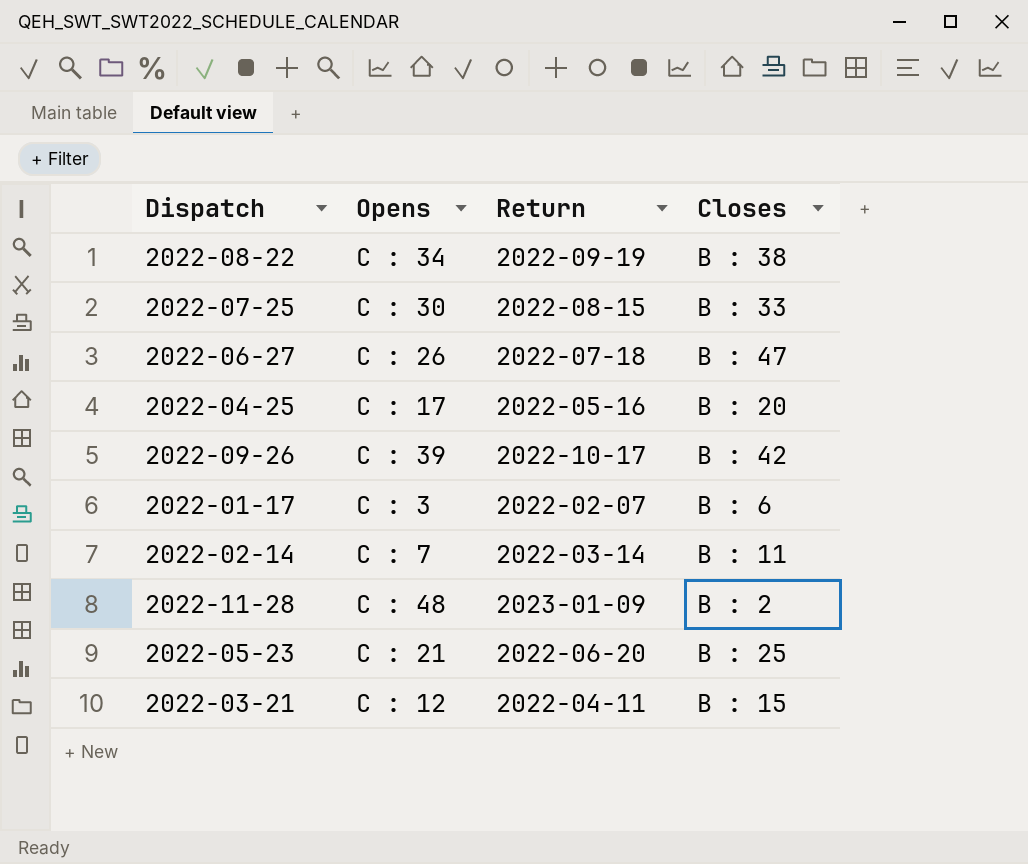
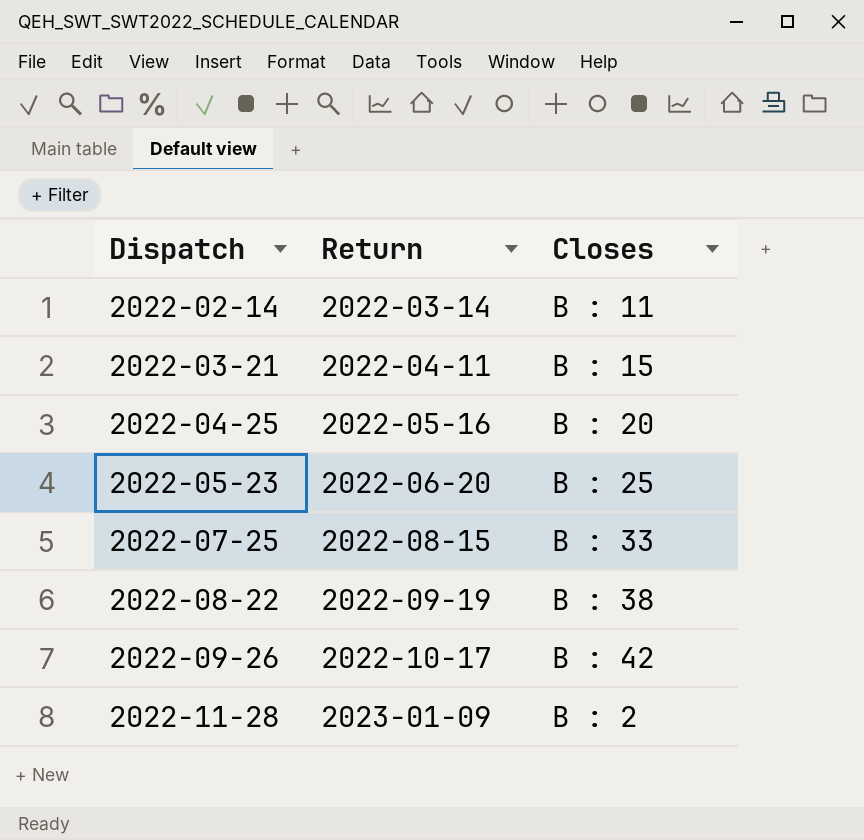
row order: none -> Dispatch ascending
column Opens | position: 2 -> none
row 2022-06-27: C : 26 | 2022-07-18 | B : 47 -> none
row 2022-01-17: C : 3 | 2022-02-07 | B : 6 -> none

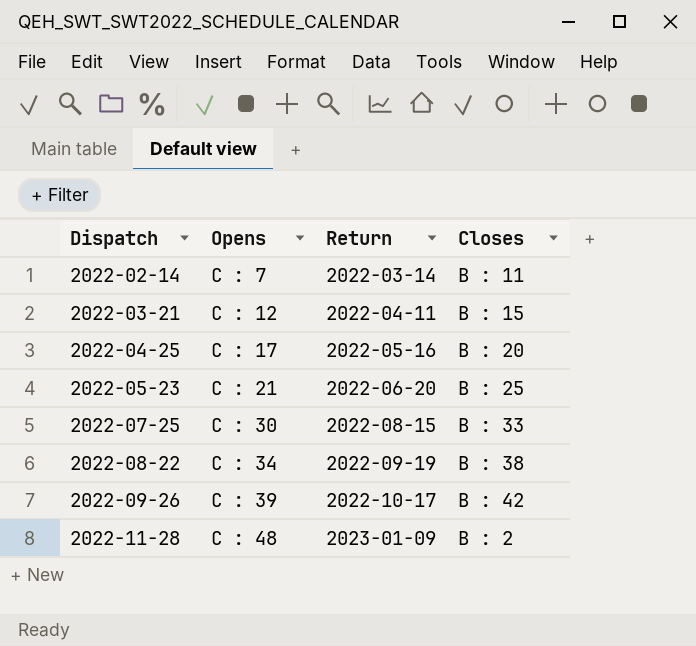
column Opens | position: none -> 2

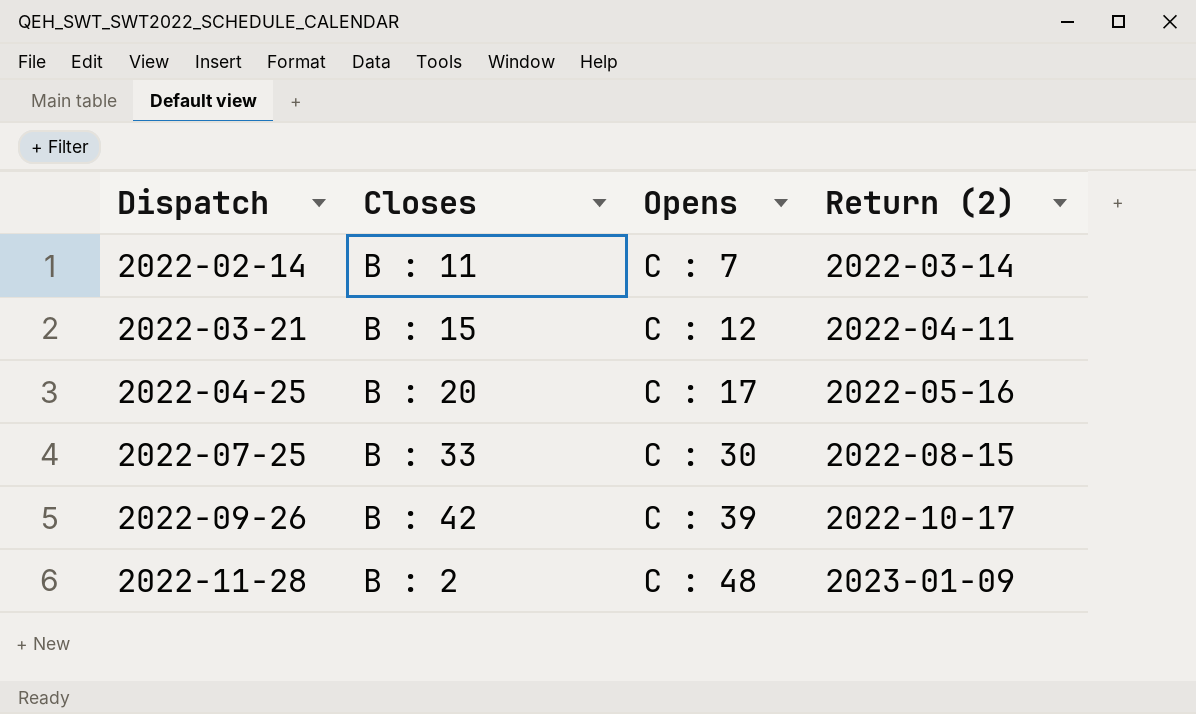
column Closes | position: 4 -> 2
column name: Return -> Return (2)
row 2022-05-23: C : 21 | 2022-06-20 | B : 25 -> none
row 2022-08-22: C : 34 | 2022-09-19 | B : 38 -> none

